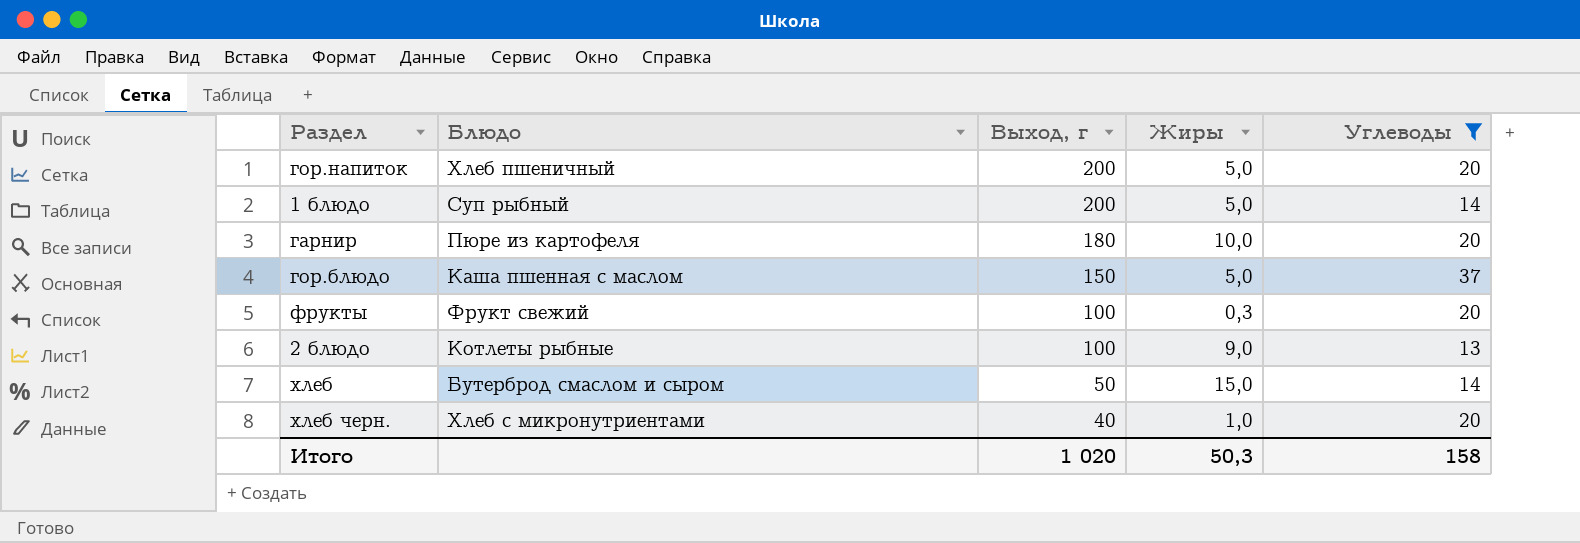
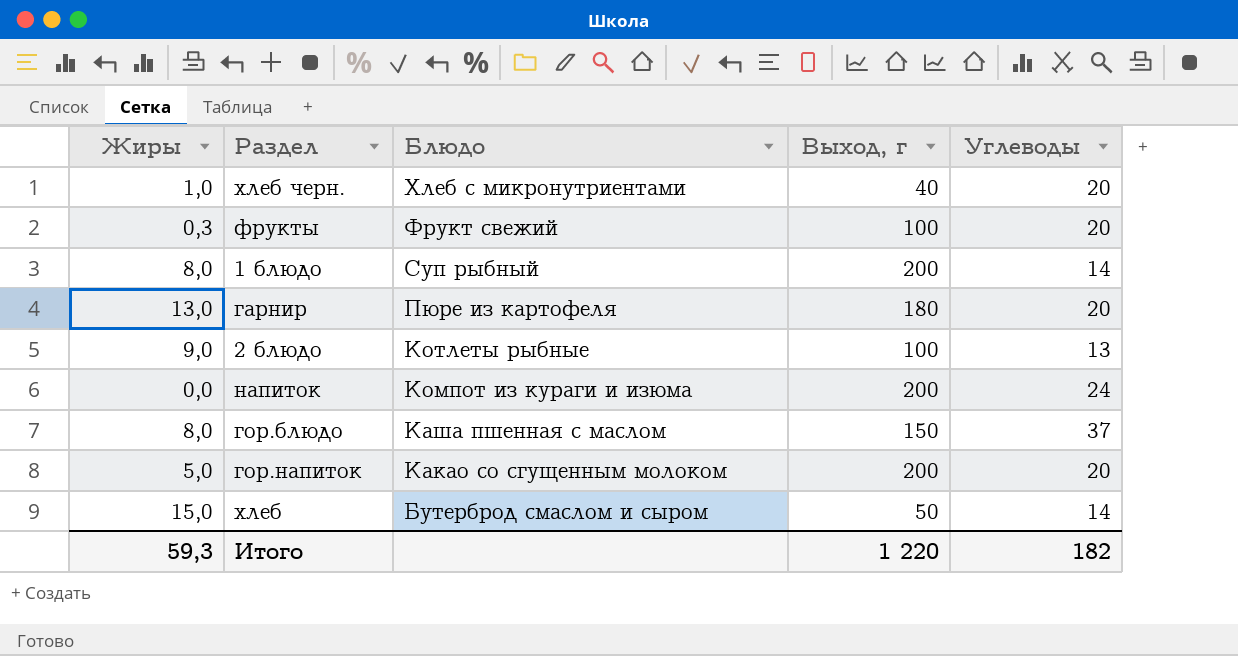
filter: Углеводы != 24 -> none
row order: Выход, г descending -> Блюдо descending
column Жиры | position: 4 -> 1
1 блюдо | Жиры: 5,0 -> 8,0
гарнир | Жиры: 10,0 -> 13,0
гор.блюдо | Жиры: 5,0 -> 8,0
гор.напиток | Блюдо: Хлеб пшеничный -> Какао со сгущенным молоком
Итого | Жиры: 50,3 -> 59,3
Итого | Выход, г: 1 020 -> 1 220
Итого | Углеводы: 158 -> 182

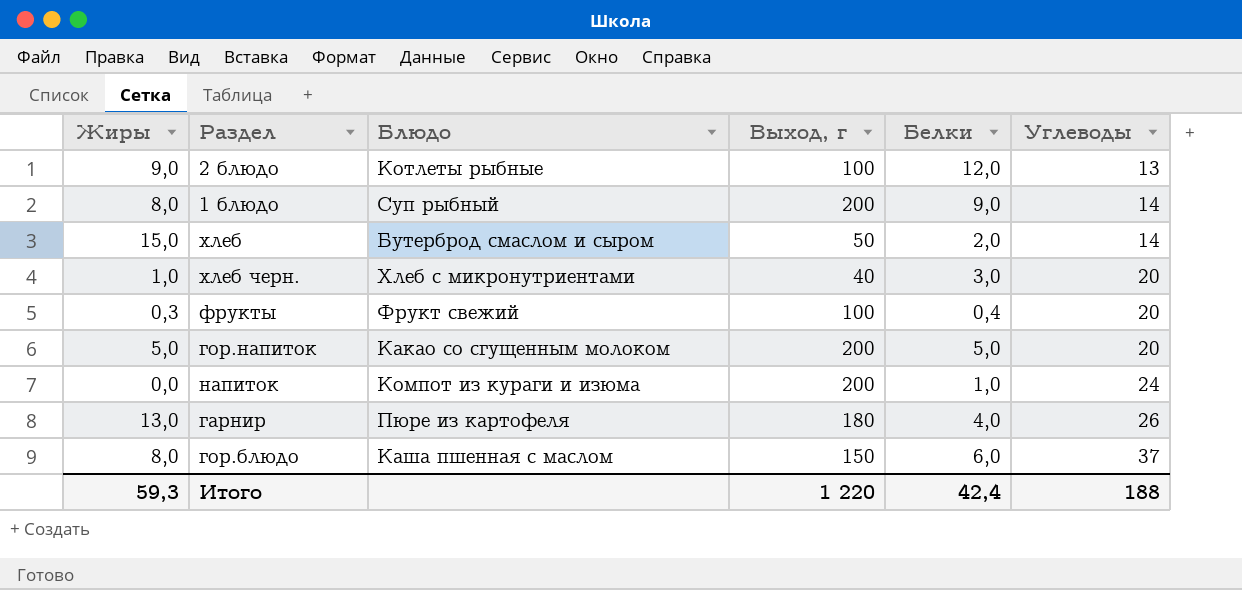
row order: Блюдо descending -> Углеводы ascending
column Белки | position: none -> 5
гарнир | Углеводы: 20 -> 26
Итого | Углеводы: 182 -> 188

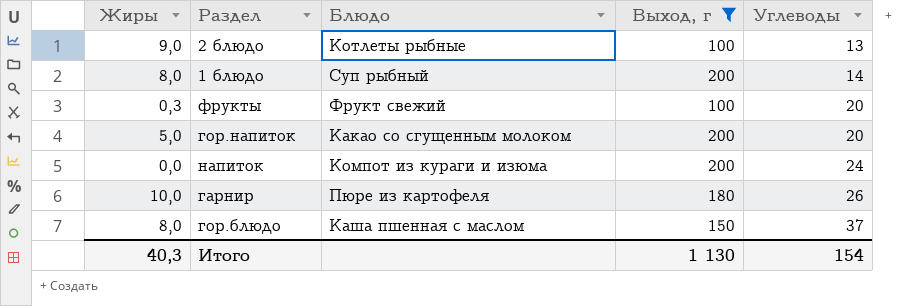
filter: none -> Выход, г >= 100
column Белки | position: 5 -> none
гарнир | Жиры: 13,0 -> 10,0
Итого | Жиры: 59,3 -> 40,3
Итого | Выход, г: 1 220 -> 1 130
Итого | Углеводы: 188 -> 154

